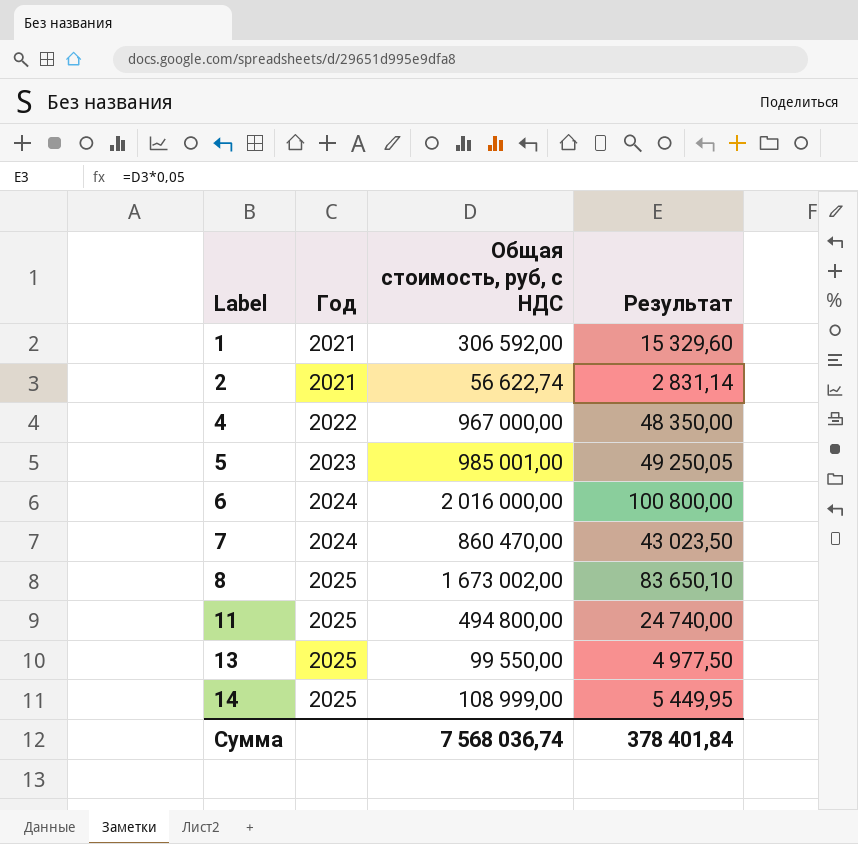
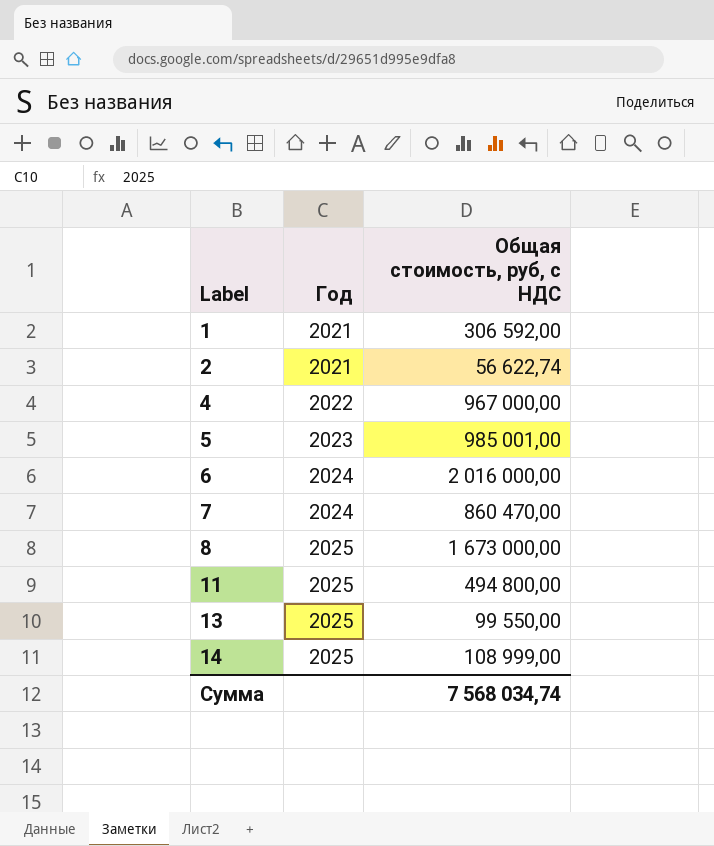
column Результат | formula: [Общая стоимость, руб, с НДС] * 0,05 -> none
8 | Общая стоимость, руб, с НДС: 1 673 002,00 -> 1 673 000,00
Сумма | Общая стоимость, руб, с НДС: 7 568 036,74 -> 7 568 034,74

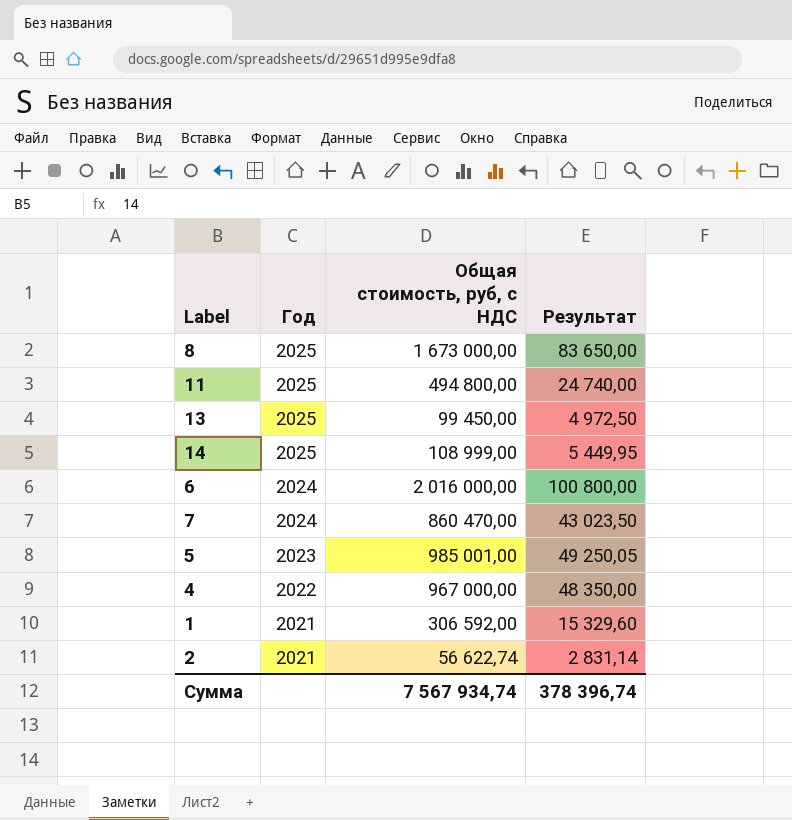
row order: Label ascending -> Год descending
column Результат | formula: none -> [Общая стоимость, руб, с НДС] * 0,05
13 | Общая стоимость, руб, с НДС: 99 550,00 -> 99 450,00
Сумма | Общая стоимость, руб, с НДС: 7 568 034,74 -> 7 567 934,74

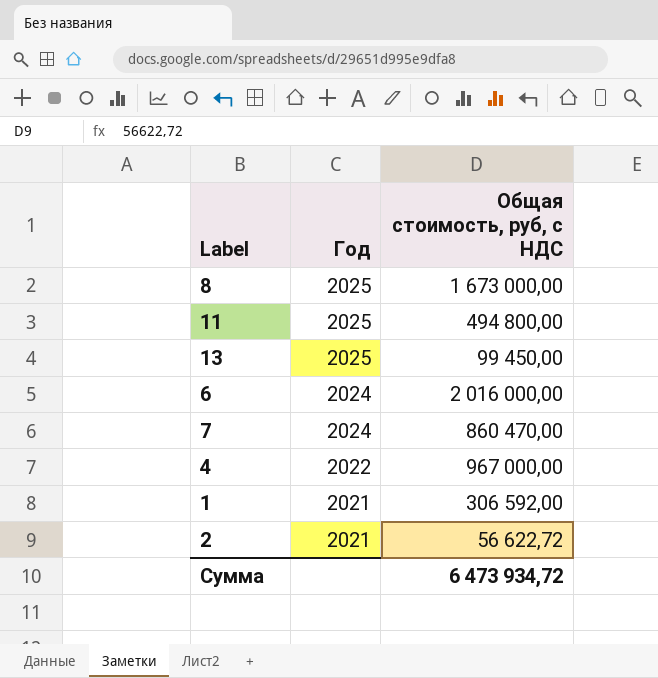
column Результат | formula: [Общая стоимость, руб, с НДС] * 0,05 -> none
row 14: 2025 | 108 999,00 | 5 449,95 -> none
row 5: 2023 | 985 001,00 | 49 250,05 -> none
2 | Общая стоимость, руб, с НДС: 56 622,74 -> 56 622,72
Сумма | Общая стоимость, руб, с НДС: 7 567 934,74 -> 6 473 934,72

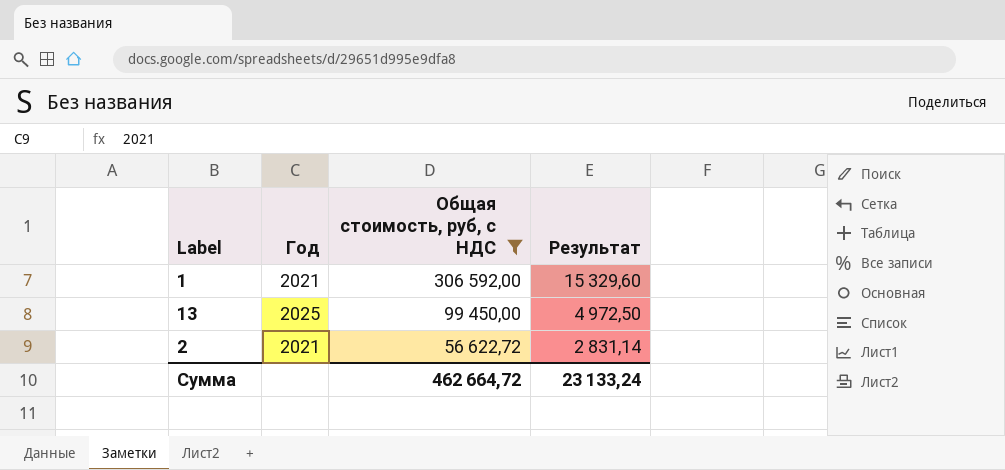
filter: none -> Общая стоимость, руб, с НДС <= 306 592,00
row order: Год descending -> Общая стоимость, руб, с НДС descending
column Результат | formula: none -> [Общая стоимость, руб, с НДС] * 0,05
Сумма | Общая стоимость, руб, с НДС: 6 473 934,72 -> 462 664,72

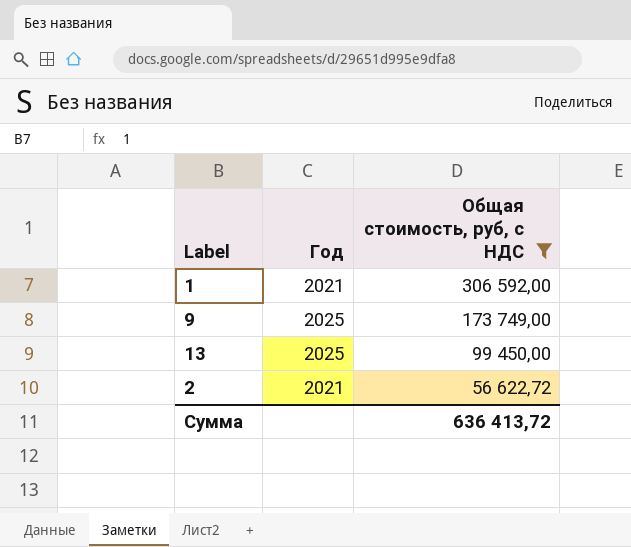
column Результат | formula: [Общая стоимость, руб, с НДС] * 0,05 -> none
row 9: none -> 2025 | 173 749,00
Сумма | Общая стоимость, руб, с НДС: 462 664,72 -> 636 413,72

